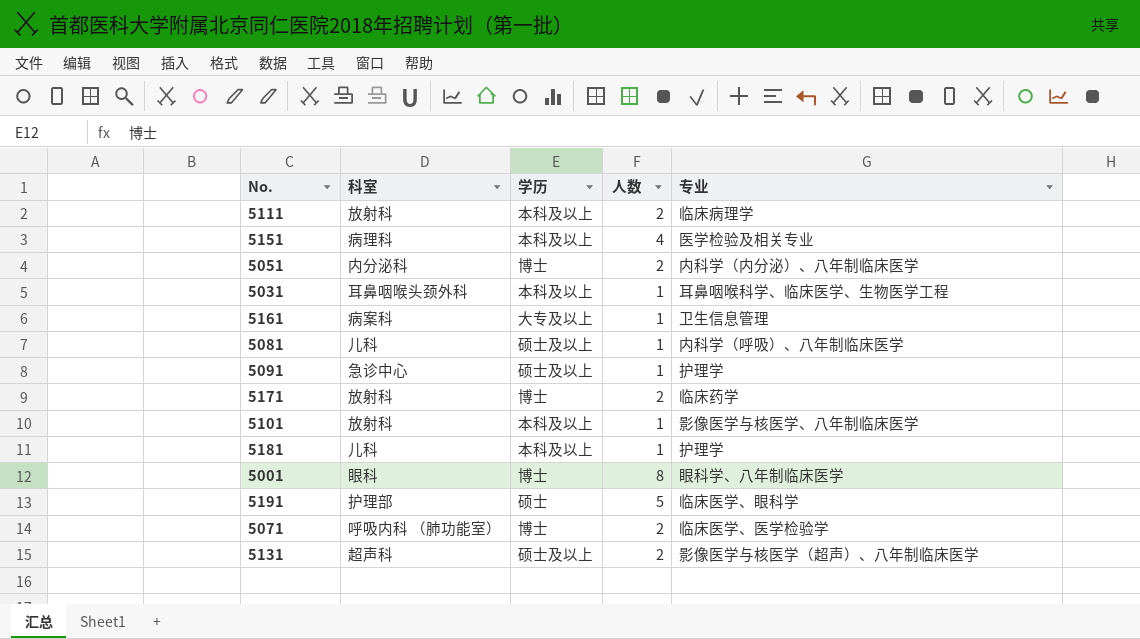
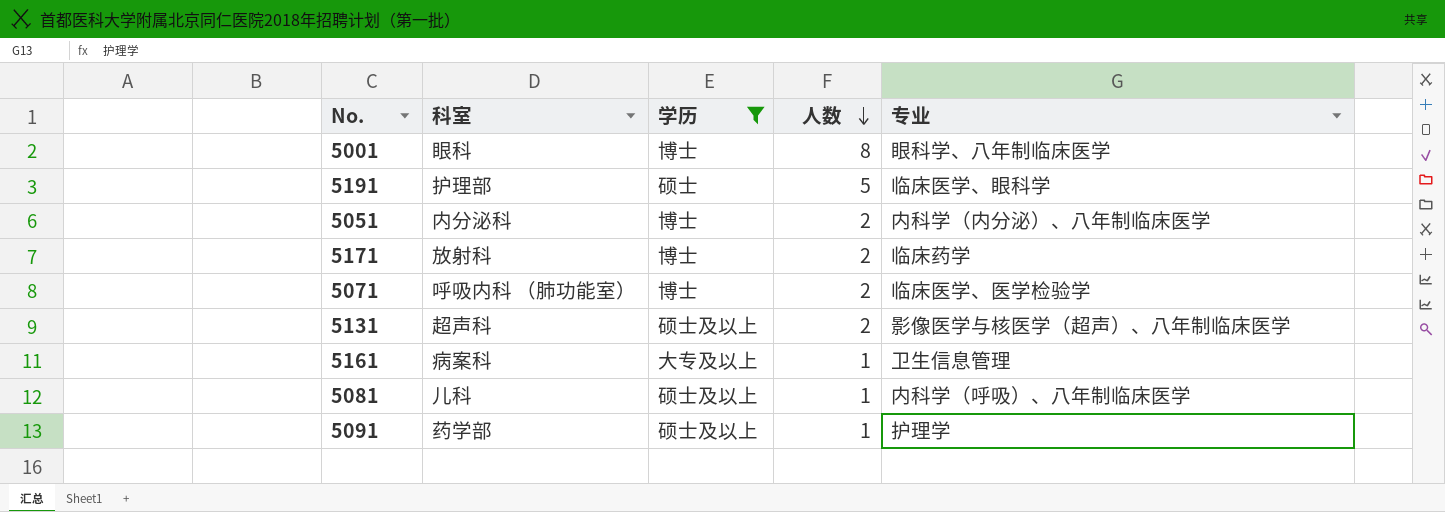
filter: none -> 学历 != 本科及以上
row order: none -> 人数 descending
5091 | 科室: 急诊中心 -> 药学部

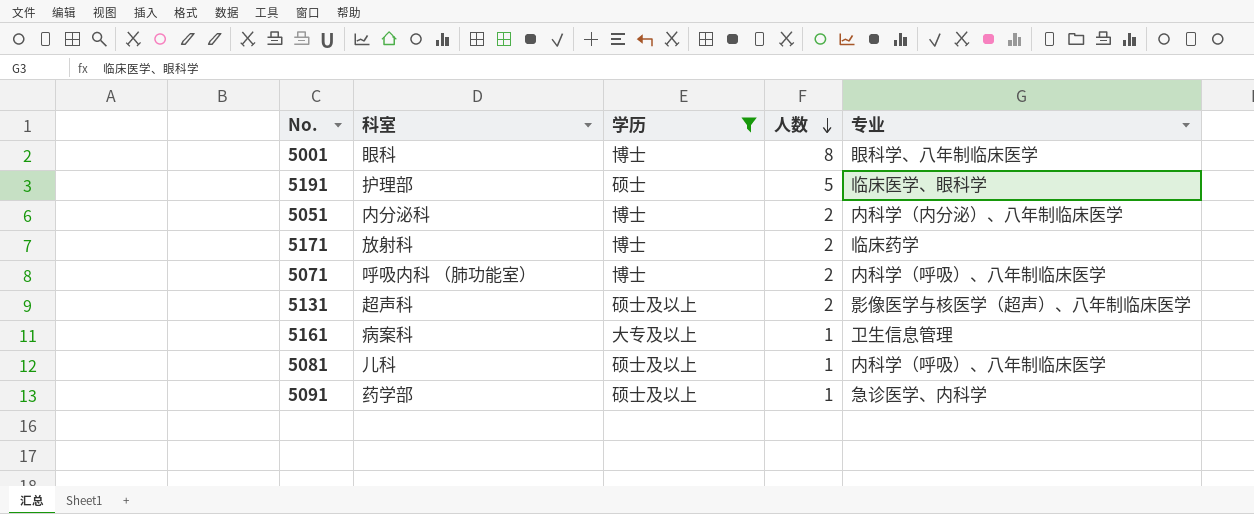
5071 | 专业: 临床医学、医学检验学 -> 内科学（呼吸）、八年制临床医学
5091 | 专业: 护理学 -> 急诊医学、内科学

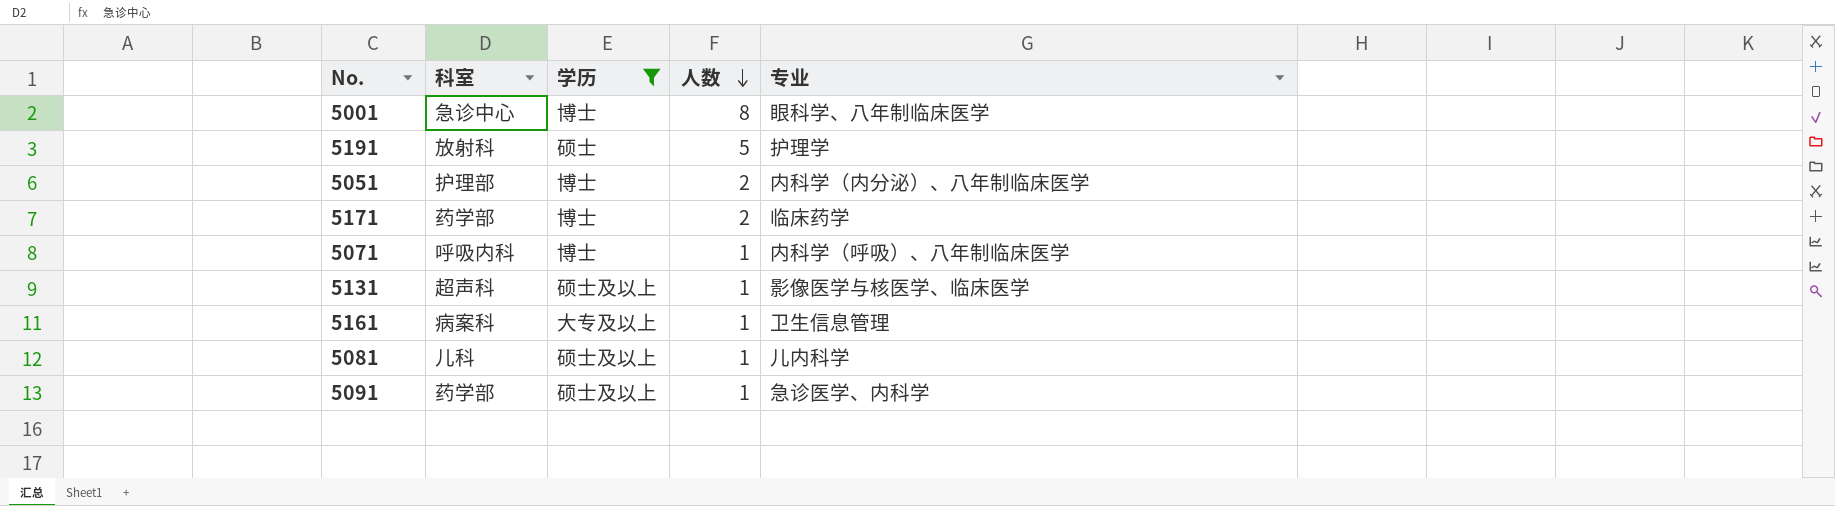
5001 | 科室: 眼科 -> 急诊中心
5191 | 科室: 护理部 -> 放射科
5191 | 专业: 临床医学、眼科学 -> 护理学
5051 | 科室: 内分泌科 -> 护理部
5171 | 科室: 放射科 -> 药学部
5071 | 科室: 呼吸内科 （肺功能室） -> 呼吸内科
5071 | 人数: 2 -> 1
5131 | 人数: 2 -> 1
5131 | 专业: 影像医学与核医学（超声）、八年制临床医学 -> 影像医学与核医学、临床医学
5081 | 专业: 内科学（呼吸）、八年制临床医学 -> 儿内科学

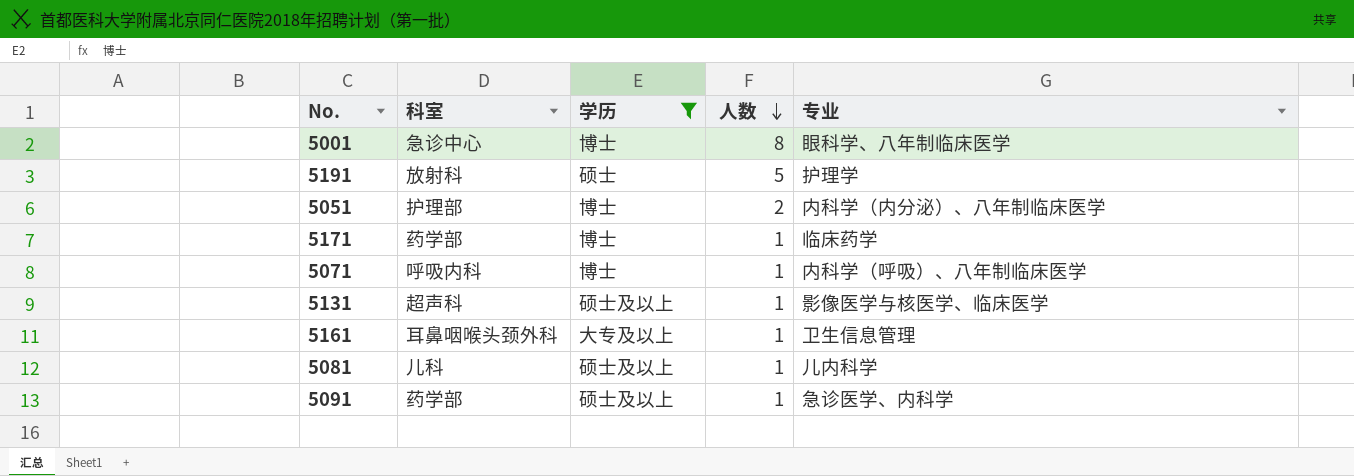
5171 | 人数: 2 -> 1
5161 | 科室: 病案科 -> 耳鼻咽喉头颈外科

